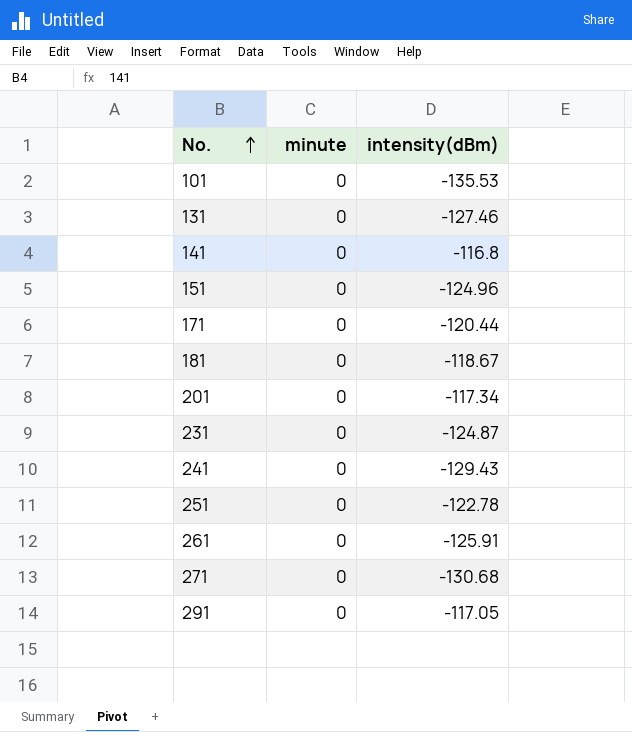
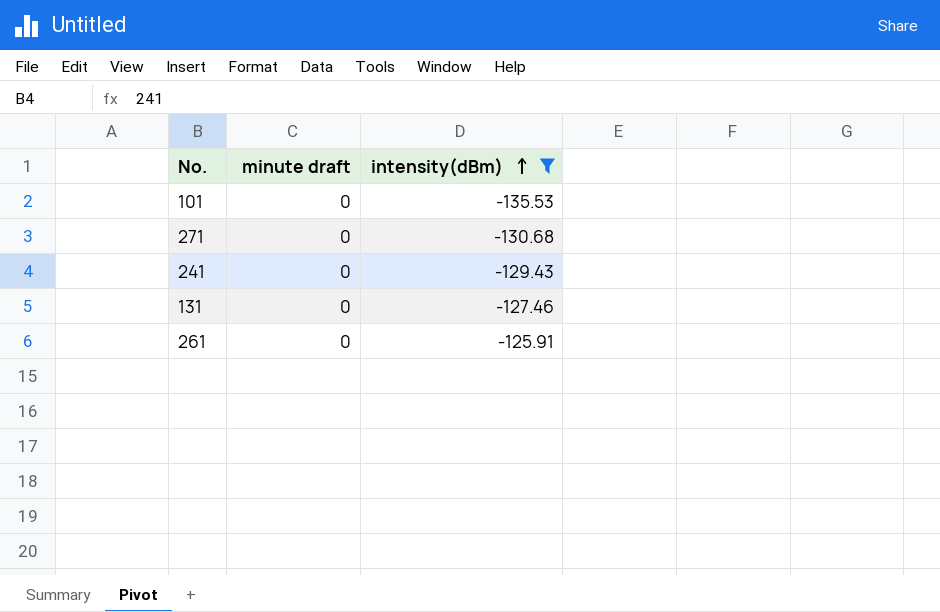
filter: none -> intensity(dBm) <= -125.91
row order: No. ascending -> intensity(dBm) ascending
column name: minute -> minute draft

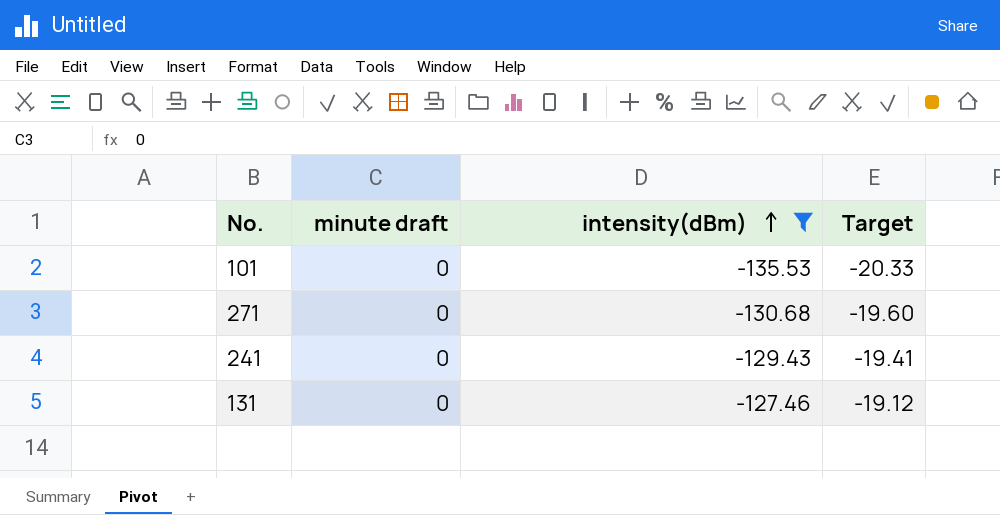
column Target | formula: none -> [intensity(dBm)] * 0.15
row 261: 0 | -125.91 -> none

